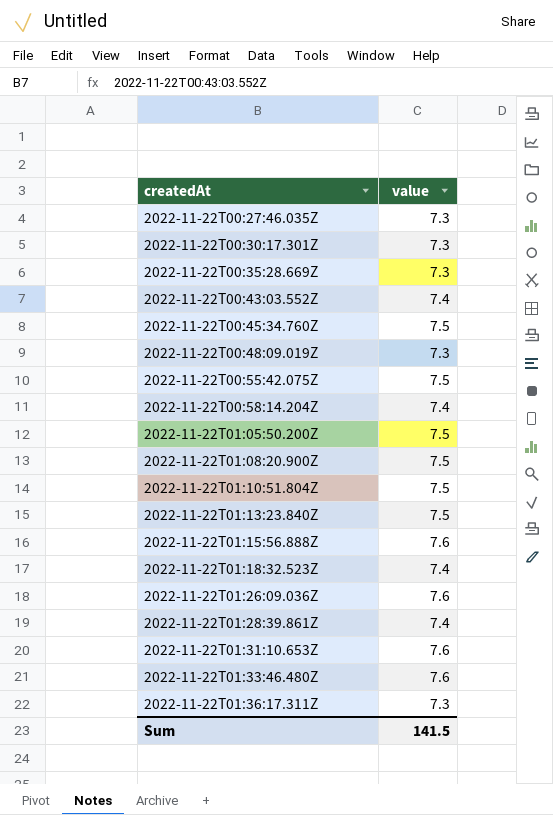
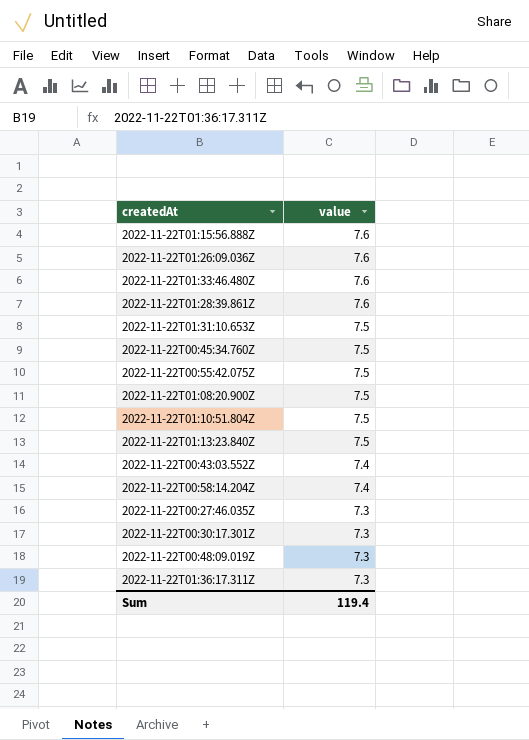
row order: createdAt ascending -> value descending
row 2022-11-22T00:35:28.669Z: 7.3 -> none
row 2022-11-22T01:05:50.200Z: 7.5 -> none
row 2022-11-22T01:18:32.523Z: 7.4 -> none
2022-11-22T01:28:39.861Z | value: 7.4 -> 7.6
2022-11-22T01:31:10.653Z | value: 7.6 -> 7.5
Sum | value: 141.5 -> 119.4

